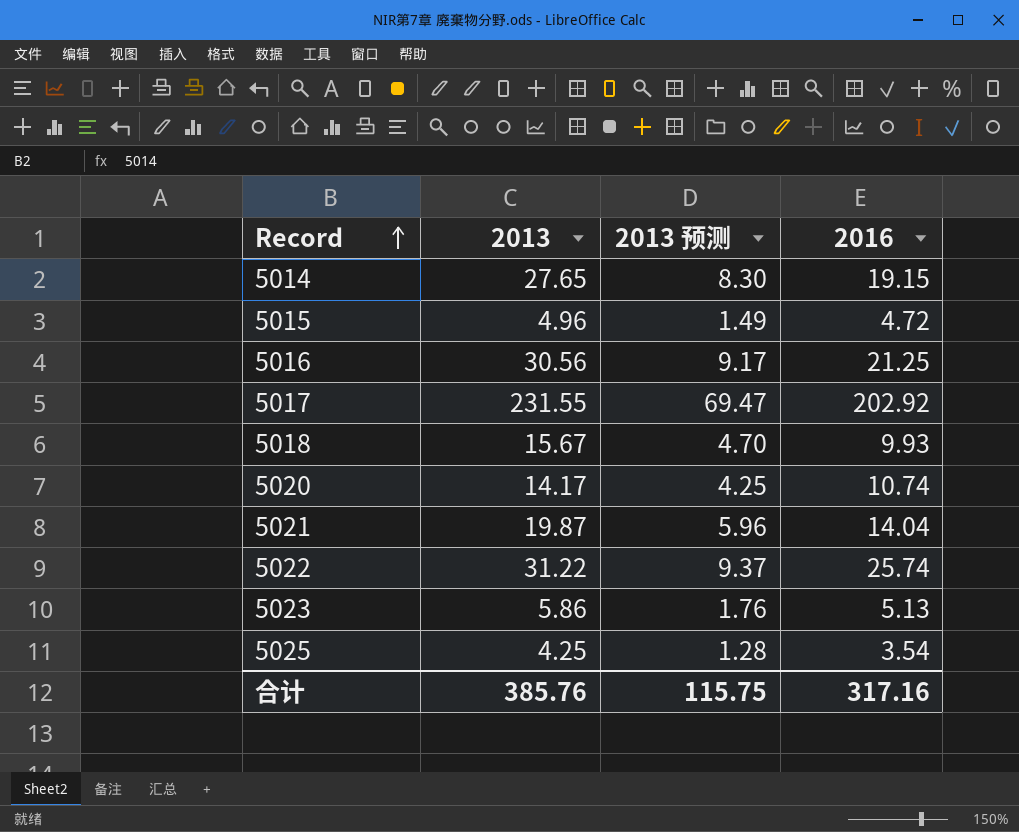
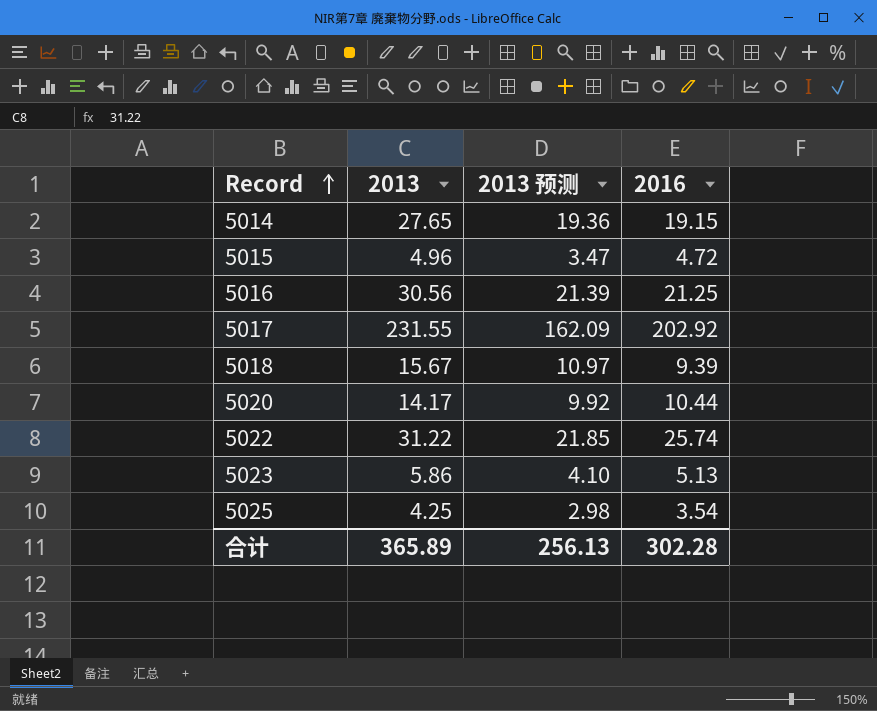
column 2013 预测 | formula: [2013] * 0.3 -> [2013] * 0.7
row 5021: 19.87 | 5.96 | 14.04 -> none
5018 | 2016: 9.93 -> 9.39
5020 | 2016: 10.74 -> 10.44
合计 | 2013: 385.76 -> 365.89
合计 | 2013 预测: 115.75 -> 256.13
合计 | 2016: 317.16 -> 302.28

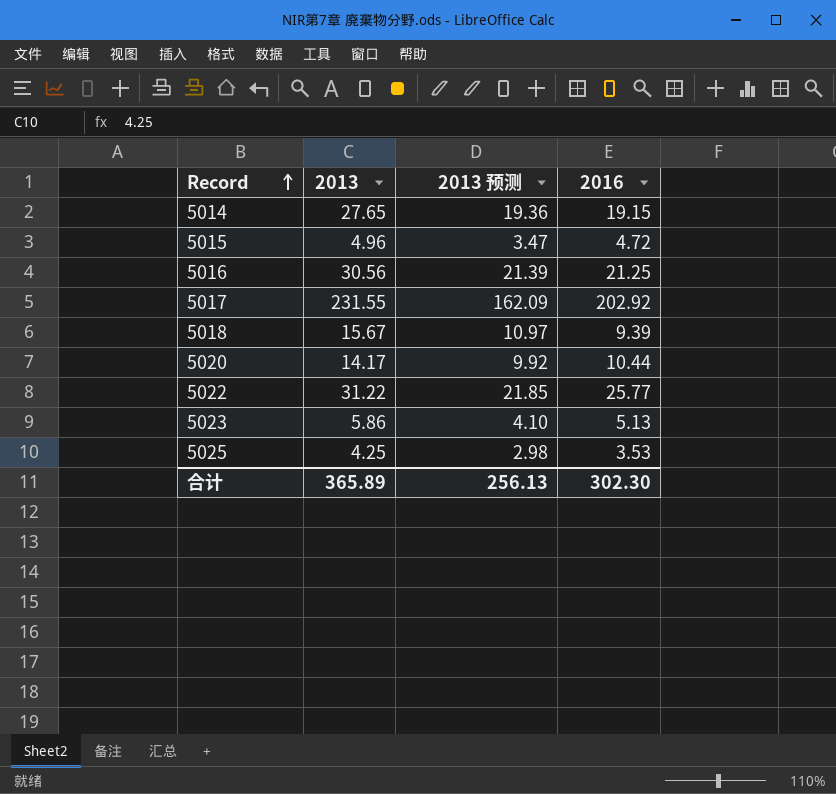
5022 | 2016: 25.74 -> 25.77
5025 | 2016: 3.54 -> 3.53
合计 | 2016: 302.28 -> 302.30

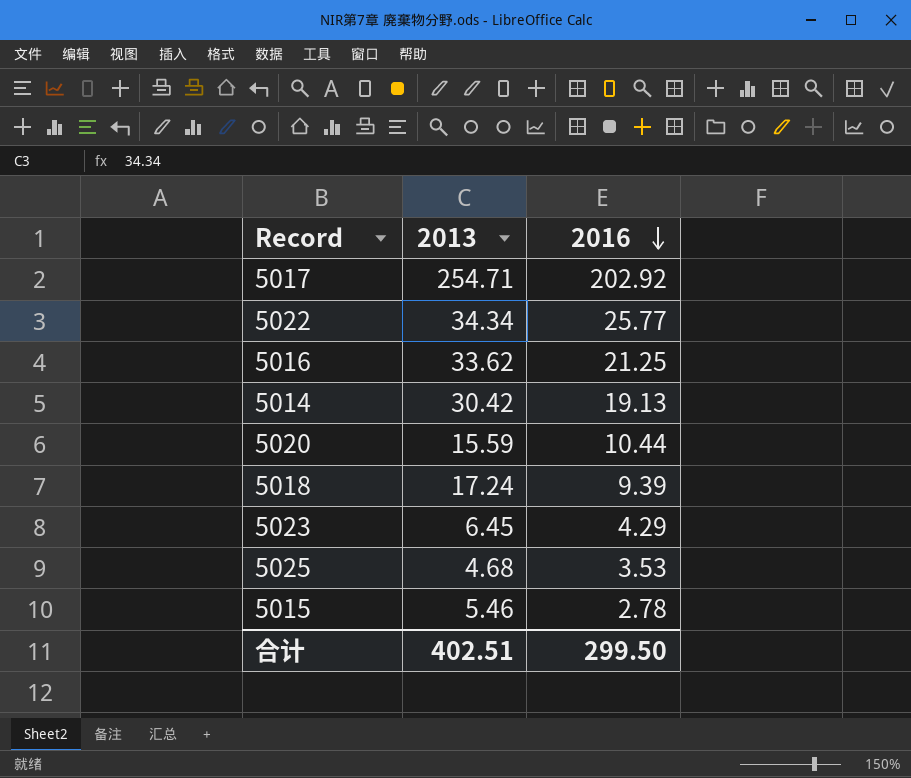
row order: Record ascending -> 2016 descending
column 2013 预测 | formula: [2013] * 0.7 -> none
5017 | 2013: 231.55 -> 254.71
5022 | 2013: 31.22 -> 34.34
5016 | 2013: 30.56 -> 33.62
5014 | 2013: 27.65 -> 30.42
5014 | 2016: 19.15 -> 19.13
5020 | 2013: 14.17 -> 15.59
5018 | 2013: 15.67 -> 17.24
5023 | 2013: 5.86 -> 6.45
5023 | 2016: 5.13 -> 4.29
5025 | 2013: 4.25 -> 4.68
5015 | 2013: 4.96 -> 5.46
5015 | 2016: 4.72 -> 2.78
合计 | 2013: 365.89 -> 402.51
合计 | 2016: 302.30 -> 299.50

